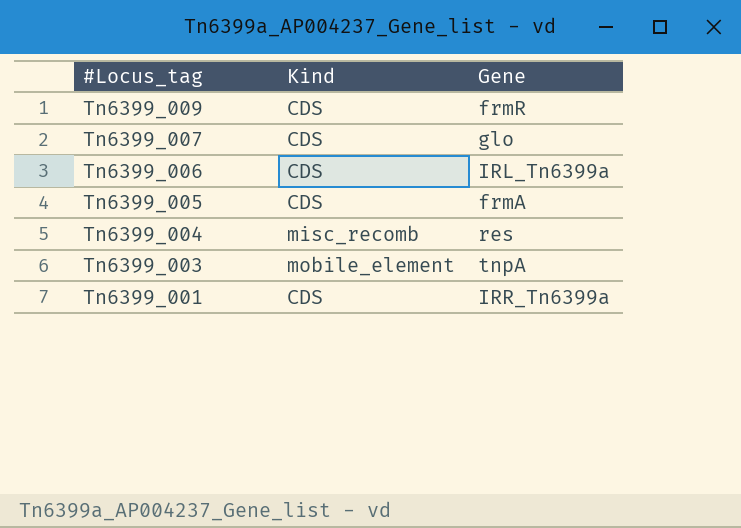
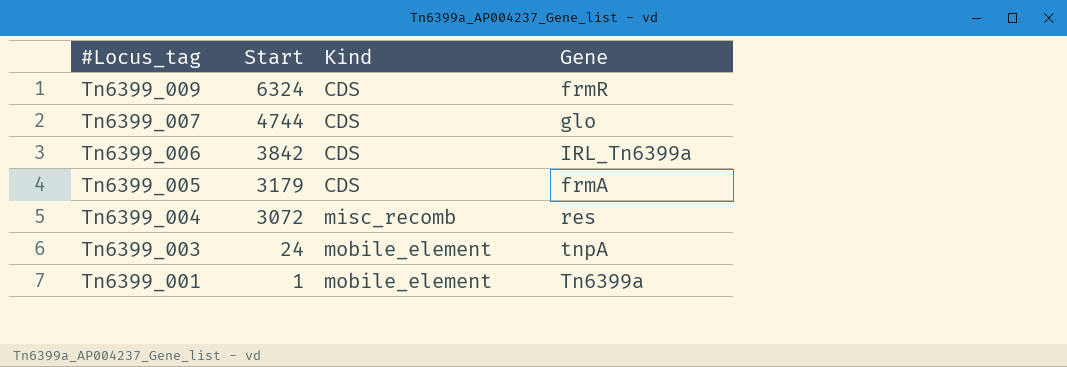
column Start | position: none -> 2
Tn6399_001 | Kind: CDS -> mobile_element
Tn6399_001 | Gene: IRR_Tn6399a -> Tn6399a

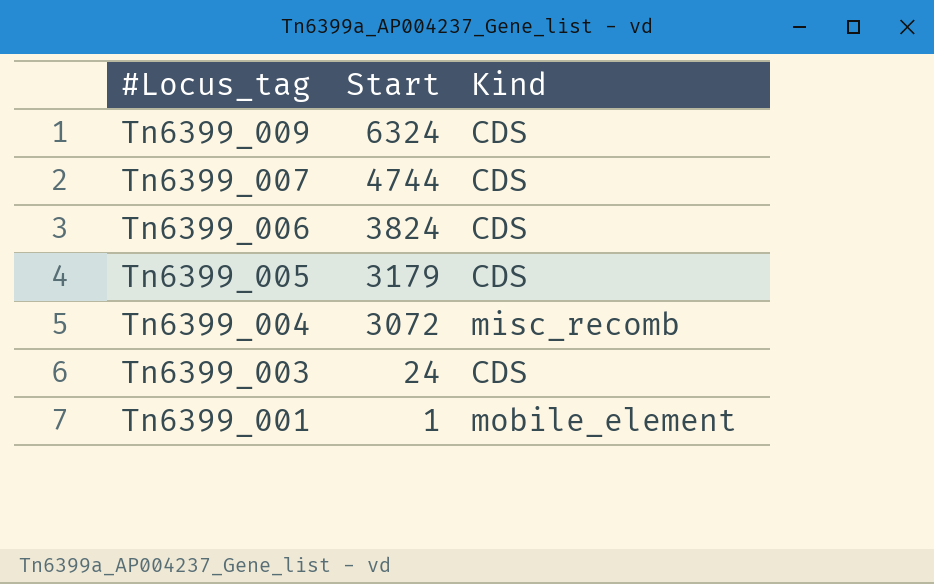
column Gene | position: 4 -> none
Tn6399_006 | Start: 3842 -> 3824
Tn6399_003 | Kind: mobile_element -> CDS

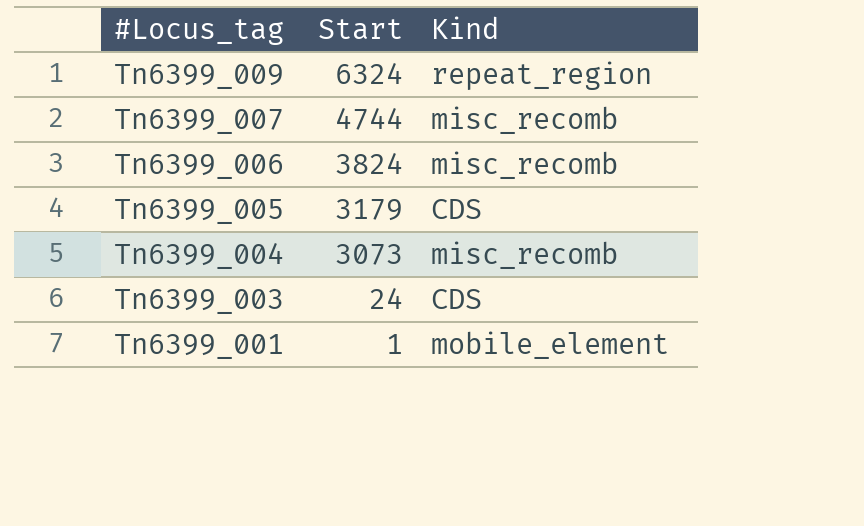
Tn6399_009 | Kind: CDS -> repeat_region
Tn6399_007 | Kind: CDS -> misc_recomb
Tn6399_006 | Kind: CDS -> misc_recomb
Tn6399_004 | Start: 3072 -> 3073

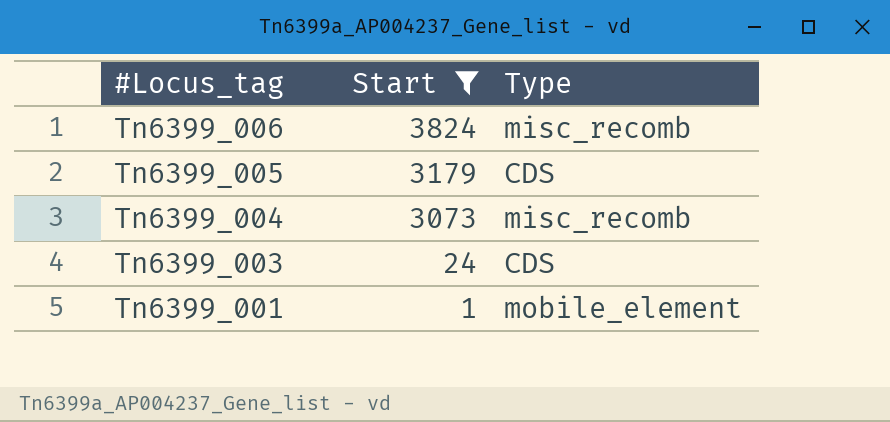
filter: none -> Start <= 3824
column name: Kind -> Type

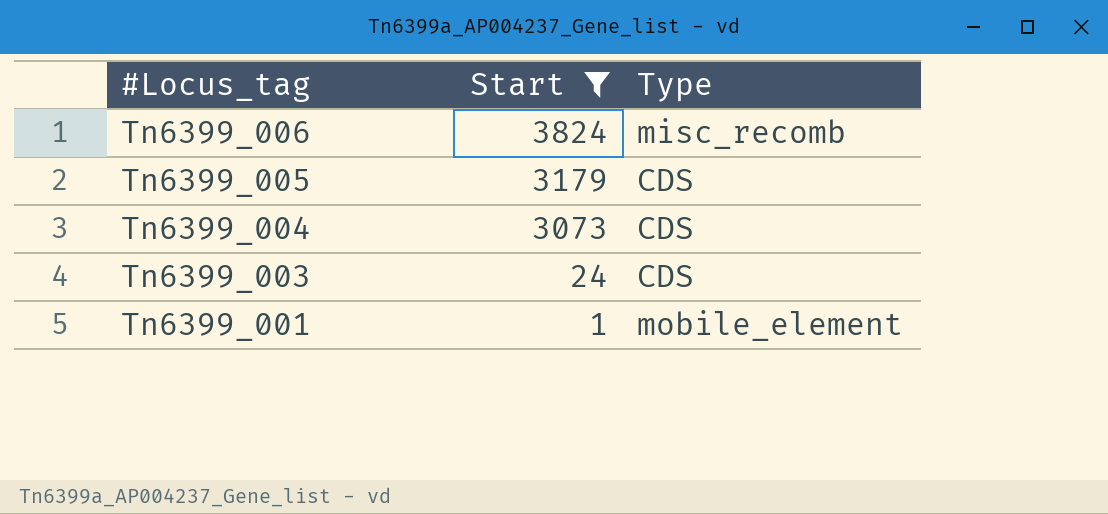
Tn6399_004 | Type: misc_recomb -> CDS

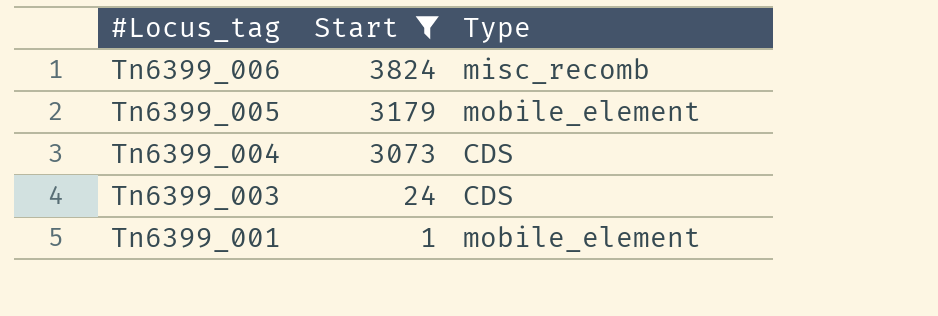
Tn6399_005 | Type: CDS -> mobile_element

